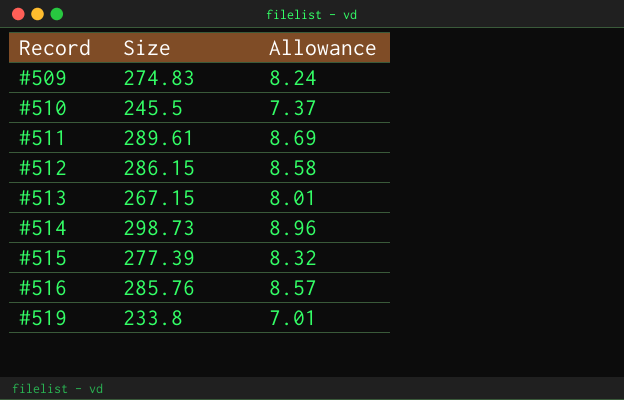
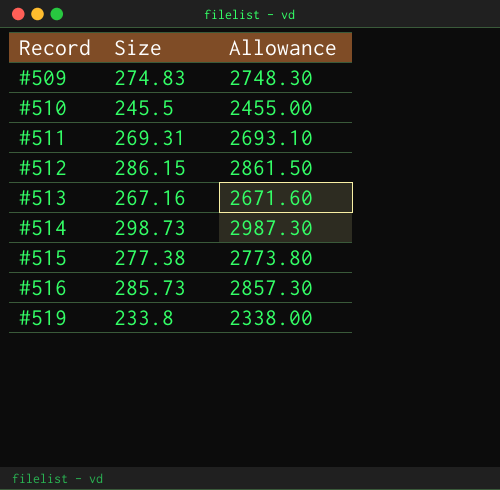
column Allowance | formula: [Size] * 0.03 -> [Size] * 10
#511 | Size: 289.61 -> 269.31
#513 | Size: 267.15 -> 267.16
#515 | Size: 277.39 -> 277.38
#516 | Size: 285.76 -> 285.73

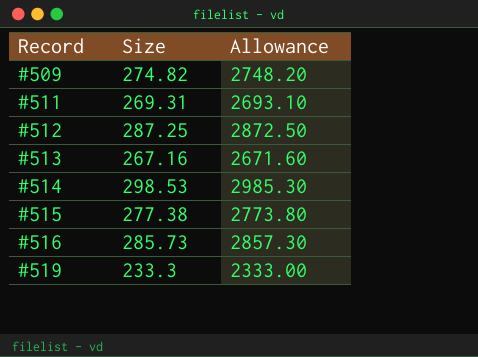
row #510: 245.5 | 2455.00 -> none
#509 | Size: 274.83 -> 274.82
#509 | Allowance: 2748.30 -> 2748.20
#512 | Size: 286.15 -> 287.25
#512 | Allowance: 2861.50 -> 2872.50
#514 | Size: 298.73 -> 298.53
#514 | Allowance: 2987.30 -> 2985.30
#519 | Size: 233.8 -> 233.3
#519 | Allowance: 2338.00 -> 2333.00

